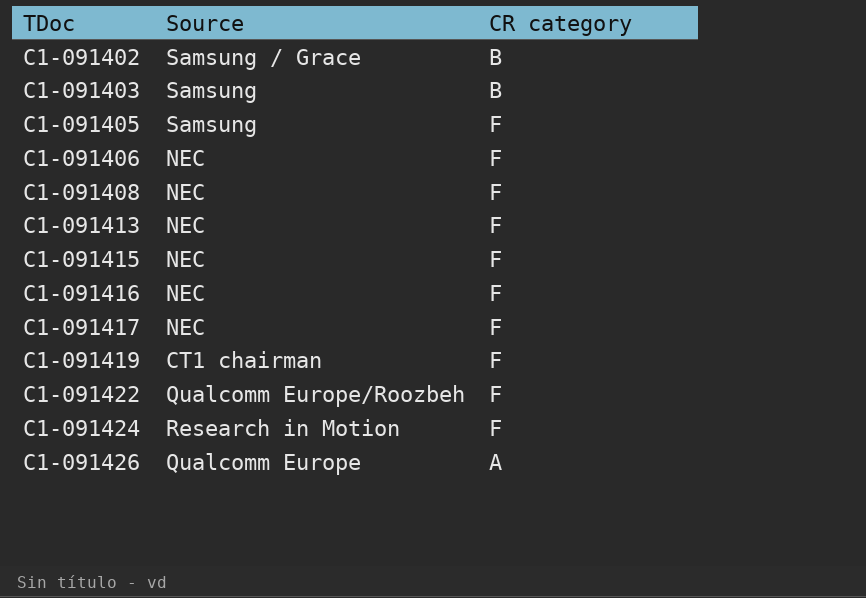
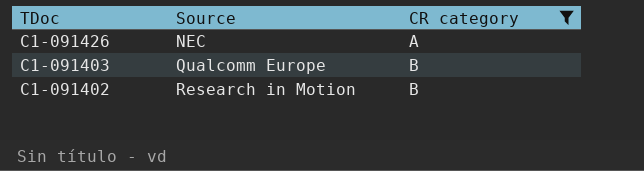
filter: none -> CR category != F
row order: TDoc ascending -> TDoc descending
C1-091426 | Source: Qualcomm Europe -> NEC
C1-091403 | Source: Samsung -> Qualcomm Europe
C1-091402 | Source: Samsung / Grace -> Research in Motion

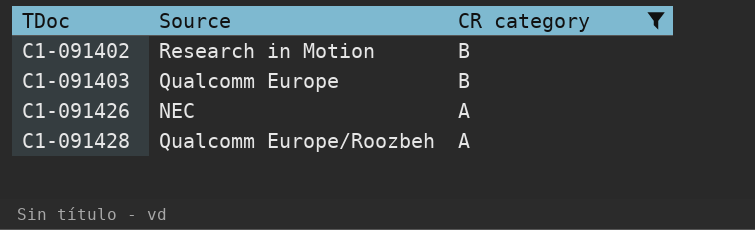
row order: TDoc descending -> TDoc ascending
row C1-091428: none -> Qualcomm Europe/Roozbeh | A

